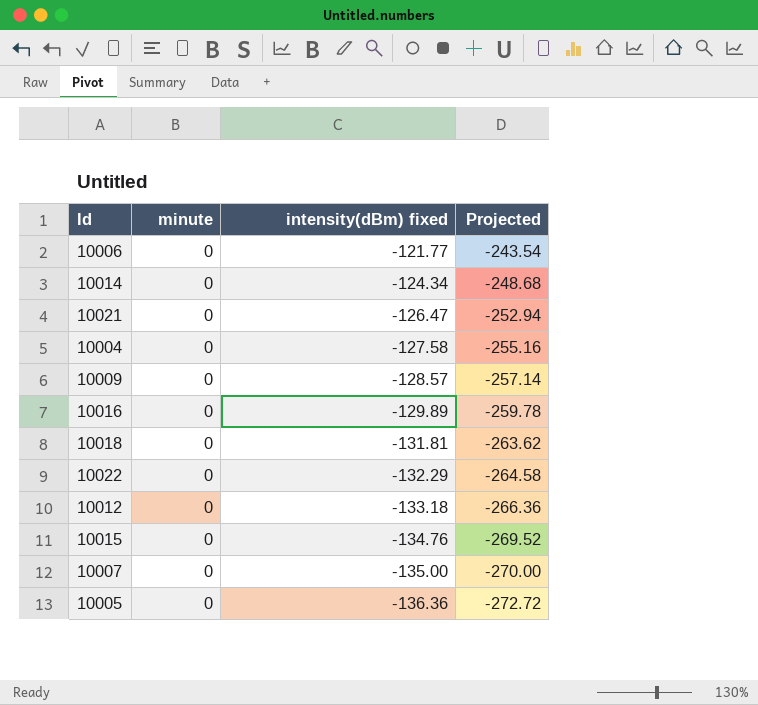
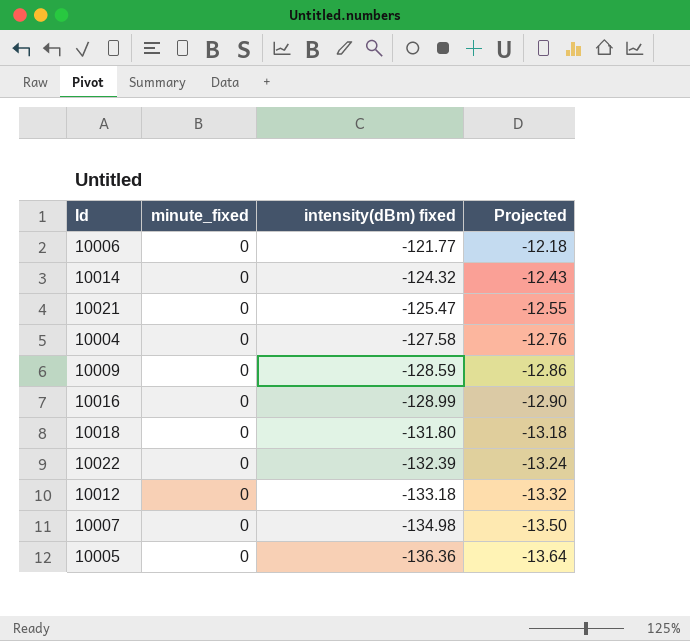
column name: minute -> minute_fixed
column Projected | formula: [intensity(dBm) fixed] * 2 -> [intensity(dBm) fixed] * 0.1
row 10015: 0 | -134.76 | -269.52 -> none
10014 | intensity(dBm) fixed: -124.34 -> -124.32
10021 | intensity(dBm) fixed: -126.47 -> -125.47
10009 | intensity(dBm) fixed: -128.57 -> -128.59
10016 | intensity(dBm) fixed: -129.89 -> -128.99
10018 | intensity(dBm) fixed: -131.81 -> -131.80
10022 | intensity(dBm) fixed: -132.29 -> -132.39
10007 | intensity(dBm) fixed: -135.00 -> -134.98

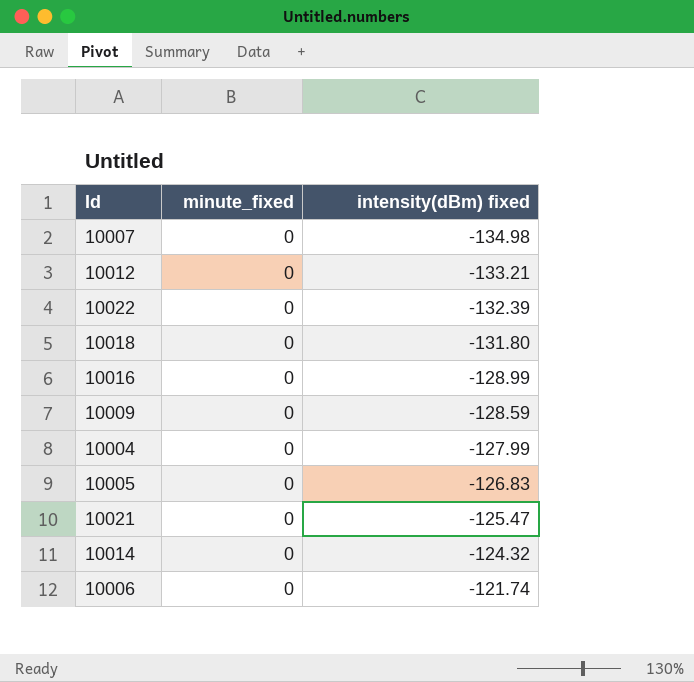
row order: intensity(dBm) fixed descending -> intensity(dBm) fixed ascending
column Projected | formula: [intensity(dBm) fixed] * 0.1 -> none
10012 | intensity(dBm) fixed: -133.18 -> -133.21
10004 | intensity(dBm) fixed: -127.58 -> -127.99
10005 | intensity(dBm) fixed: -136.36 -> -126.83
10006 | intensity(dBm) fixed: -121.77 -> -121.74

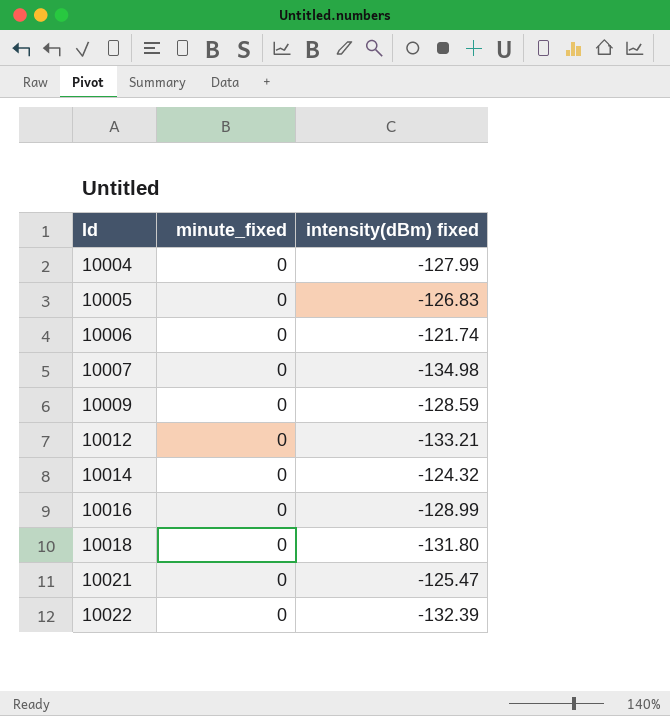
row order: intensity(dBm) fixed ascending -> Id ascending

